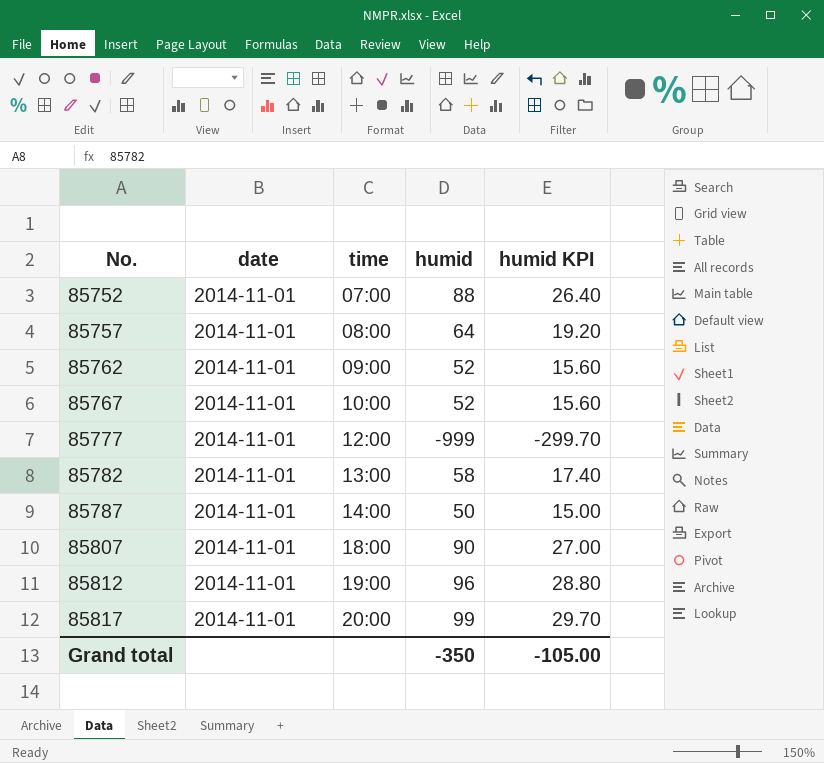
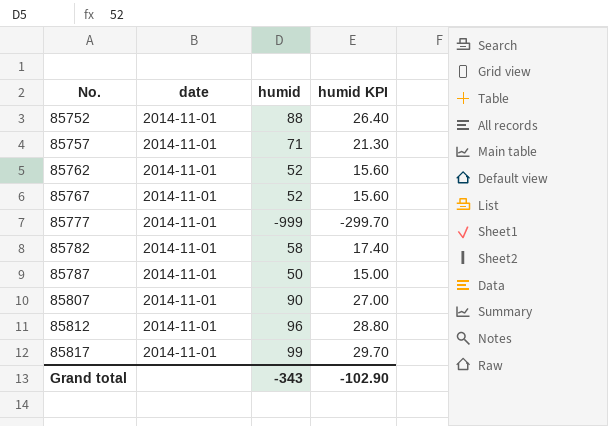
column time | position: 3 -> none
85757 | humid: 64 -> 71
85757 | humid KPI: 19.20 -> 21.30
Grand total | humid: -350 -> -343
Grand total | humid KPI: -105.00 -> -102.90

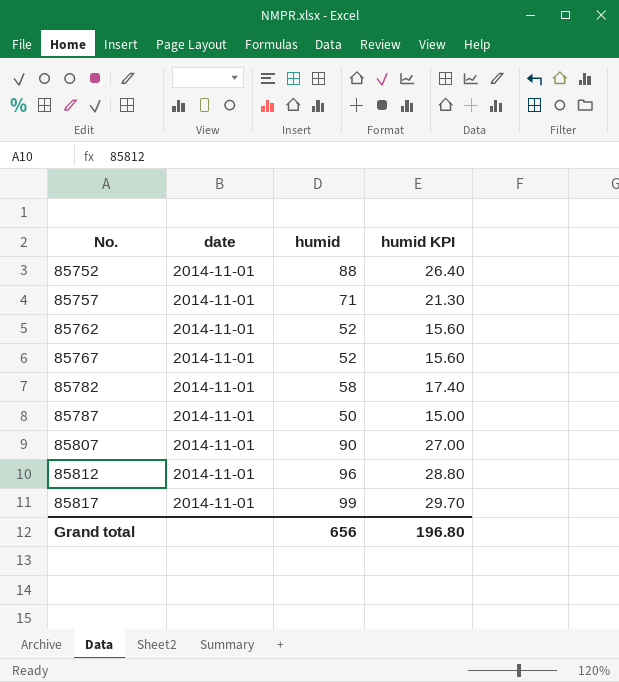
row 85777: 2014-11-01 | -999 | -299.70 -> none
Grand total | humid: -343 -> 656
Grand total | humid KPI: -102.90 -> 196.80

